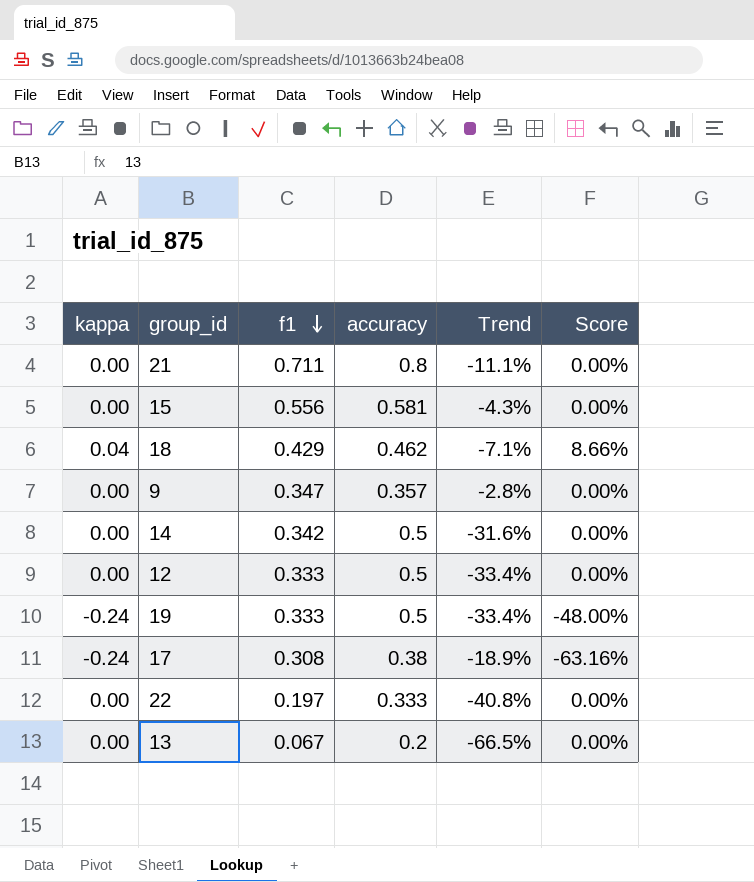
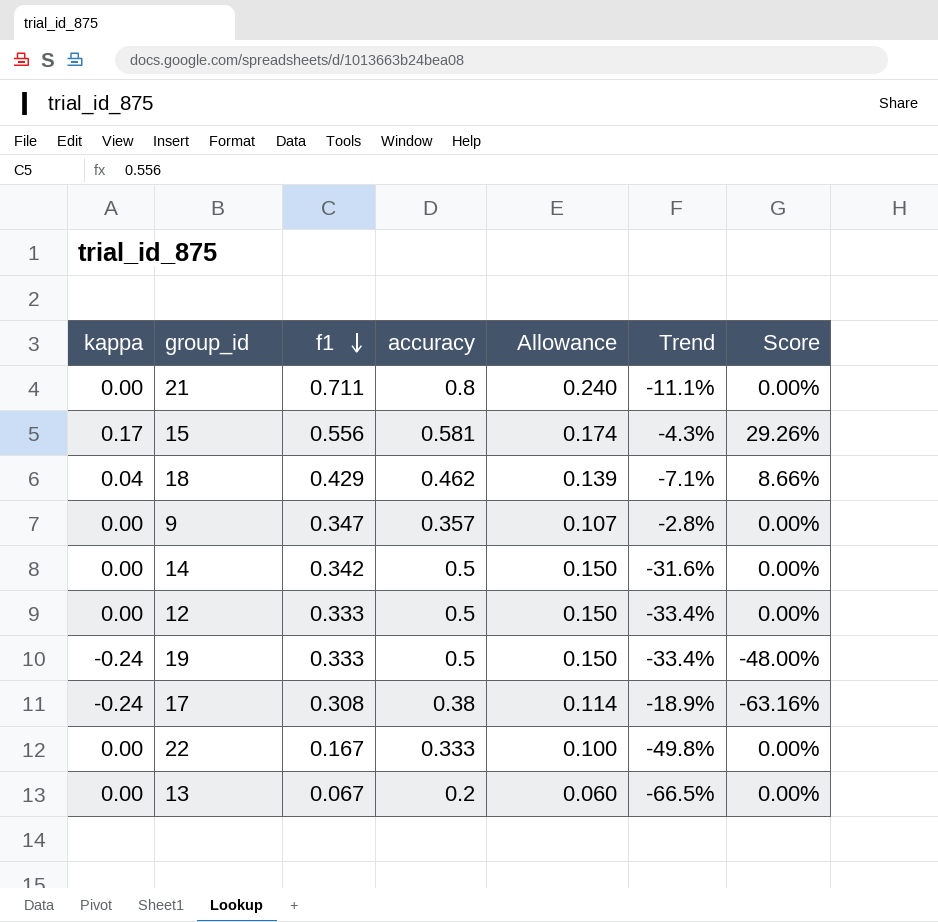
column Allowance | formula: none -> [accuracy] * 0.3
15 | kappa: 0.00 -> 0.17
15 | Score: 0.00% -> 29.26%
22 | f1: 0.197 -> 0.167
22 | Trend: -40.8% -> -49.8%

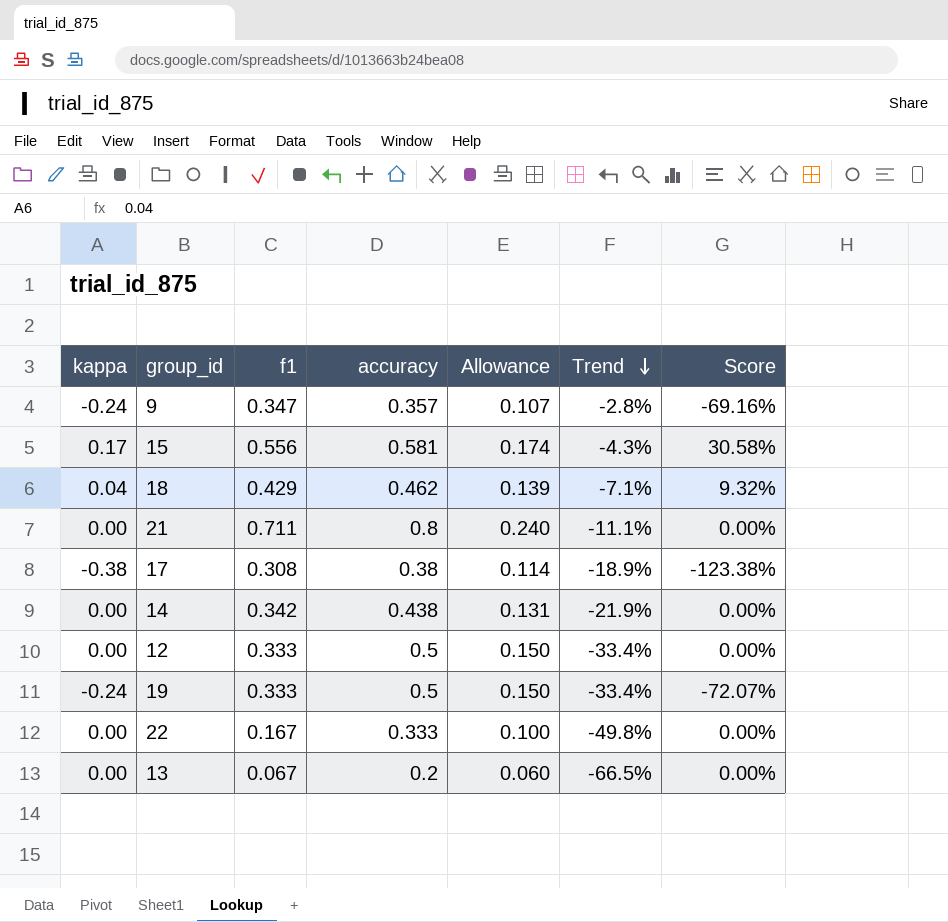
row order: f1 descending -> Trend descending
column Score | formula: [kappa] / [accuracy] -> [kappa] / [f1]
9 | kappa: 0.00 -> -0.24
17 | kappa: -0.24 -> -0.38
14 | accuracy: 0.5 -> 0.438
14 | Allowance: 0.150 -> 0.131
14 | Trend: -31.6% -> -21.9%

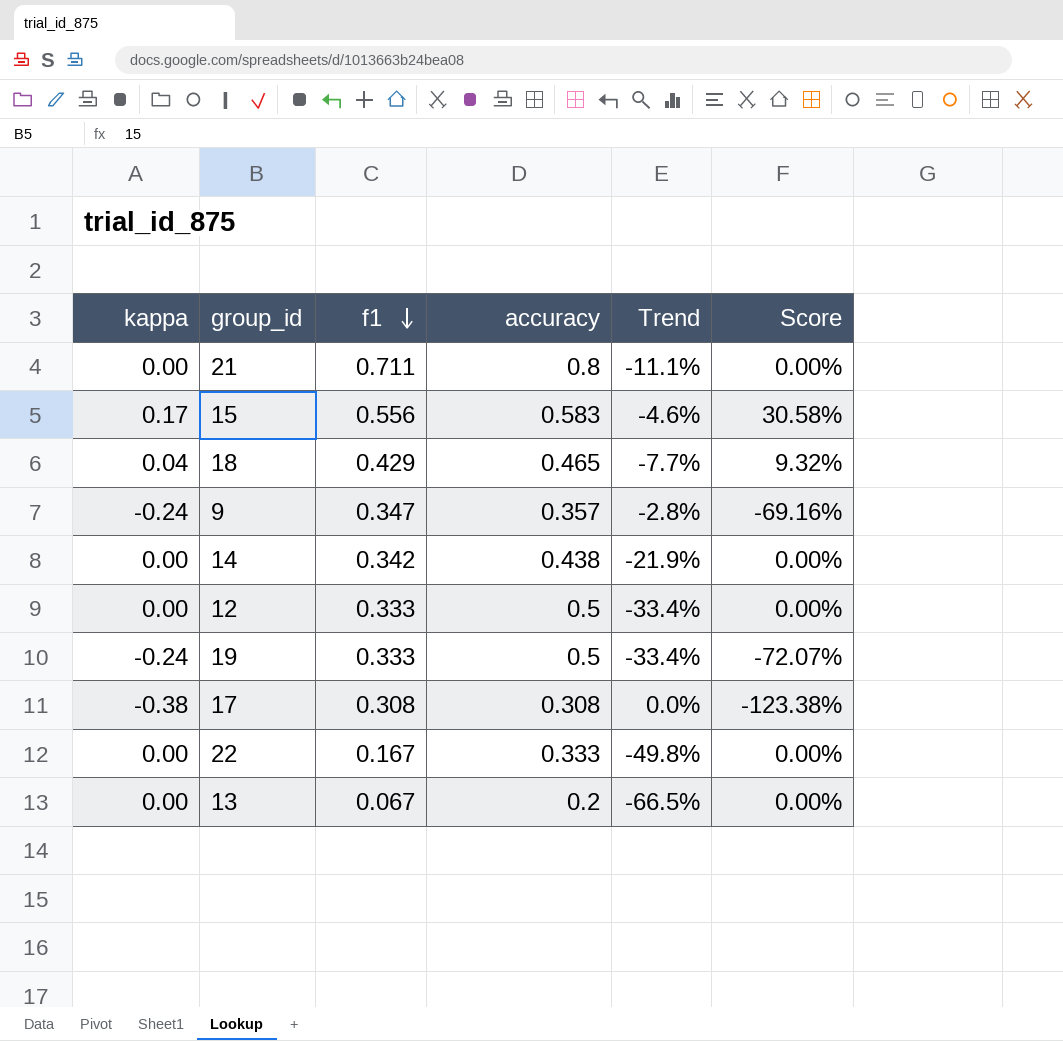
row order: Trend descending -> f1 descending
column Allowance | formula: [accuracy] * 0.3 -> none
15 | accuracy: 0.581 -> 0.583
15 | Trend: -4.3% -> -4.6%
18 | accuracy: 0.462 -> 0.465
18 | Trend: -7.1% -> -7.7%
17 | accuracy: 0.38 -> 0.308
17 | Trend: -18.9% -> 0.0%

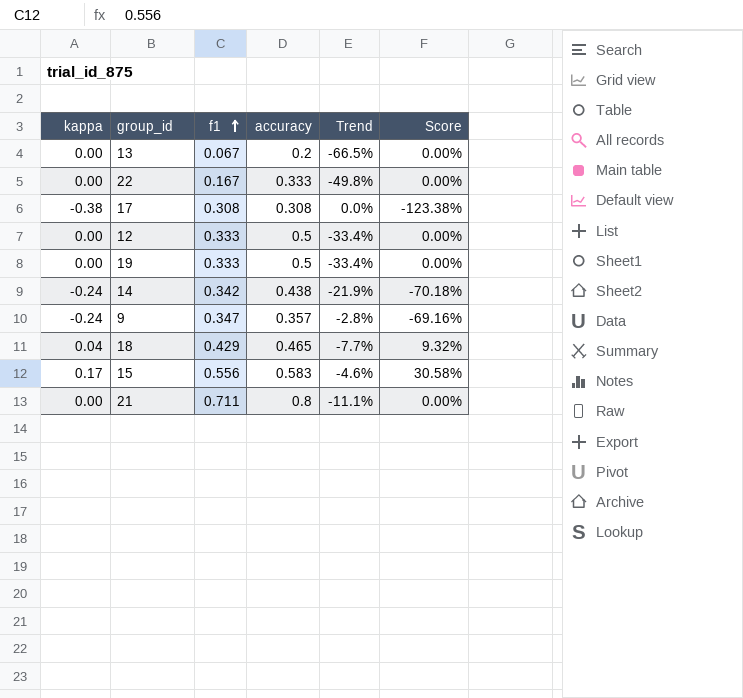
row order: f1 descending -> f1 ascending
19 | kappa: -0.24 -> 0.00
19 | Score: -72.07% -> 0.00%
14 | kappa: 0.00 -> -0.24
14 | Score: 0.00% -> -70.18%

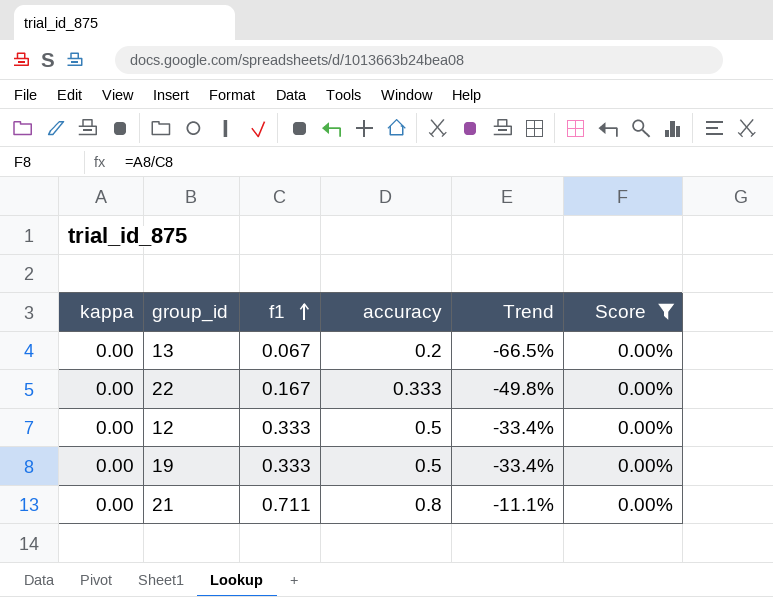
filter: none -> Score = 0.00%

